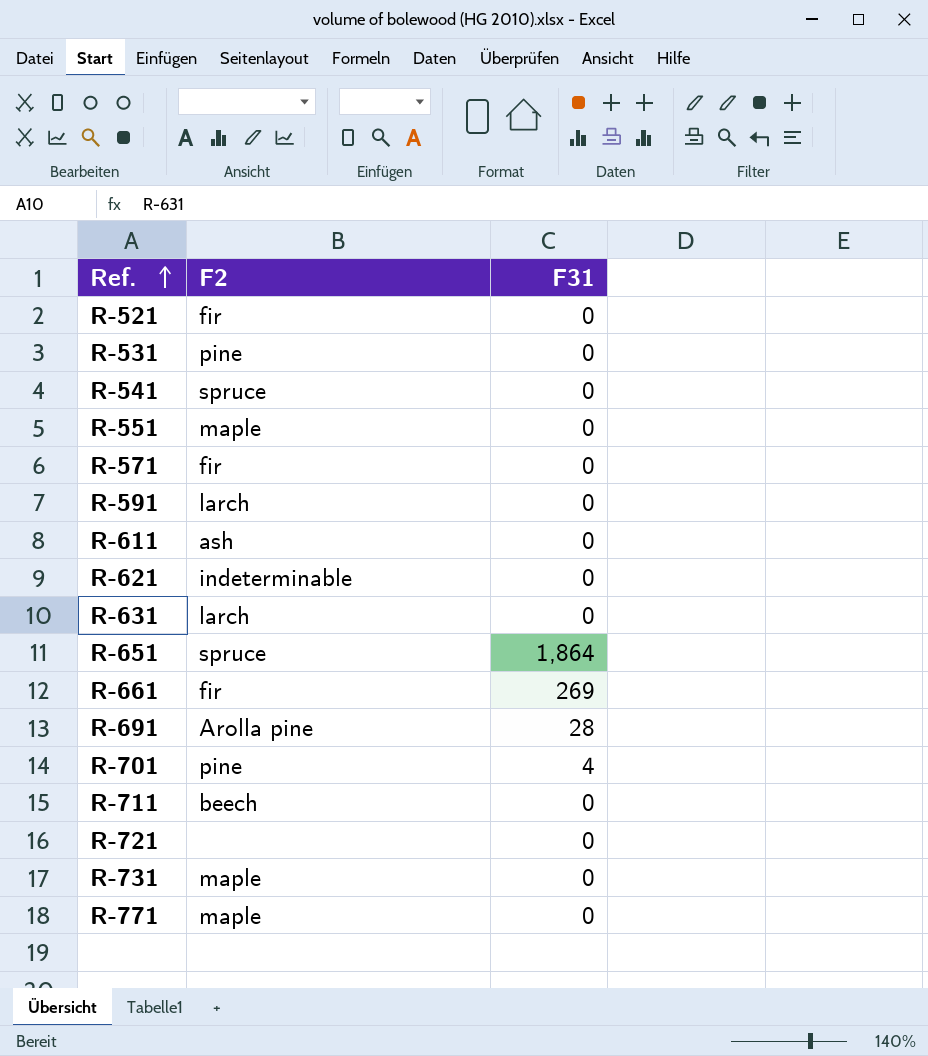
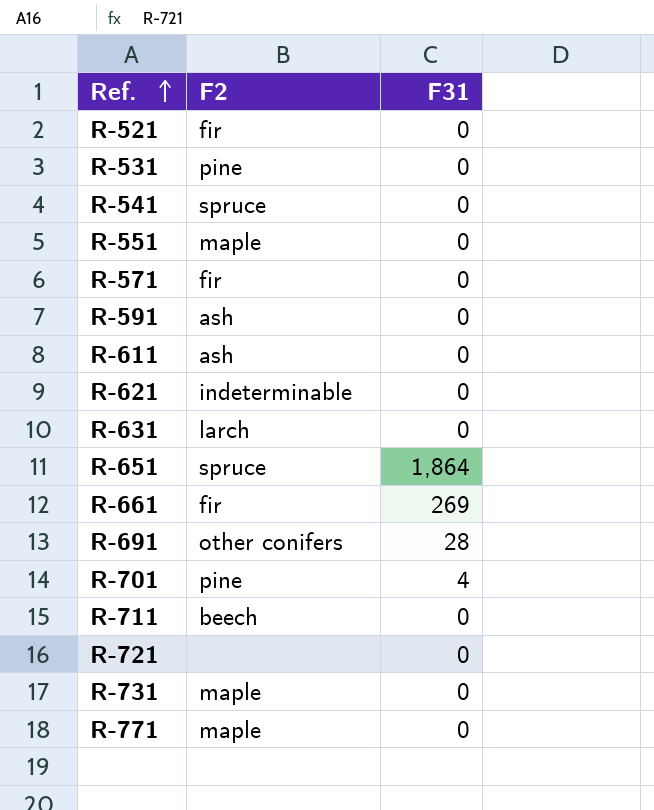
R-591 | F2: larch -> ash
R-691 | F2: Arolla pine -> other conifers

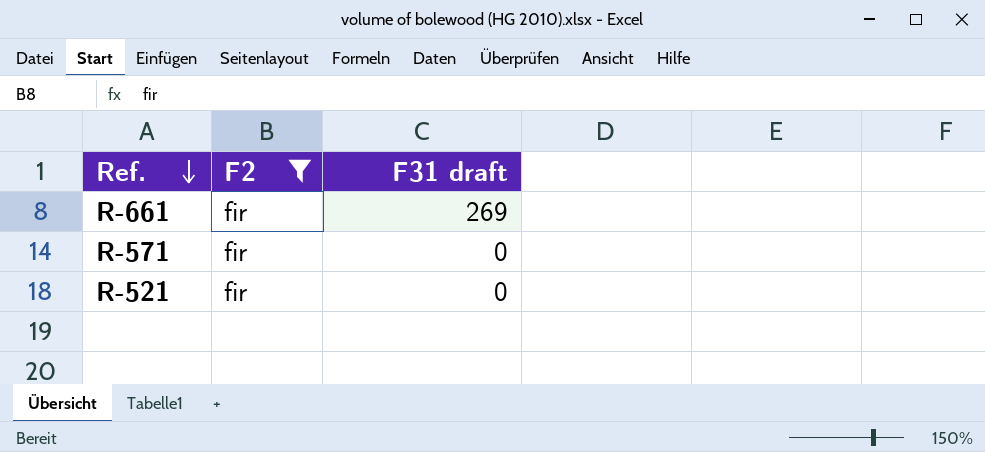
filter: none -> F2 = fir
row order: Ref. ascending -> Ref. descending
column name: F31 -> F31 draft

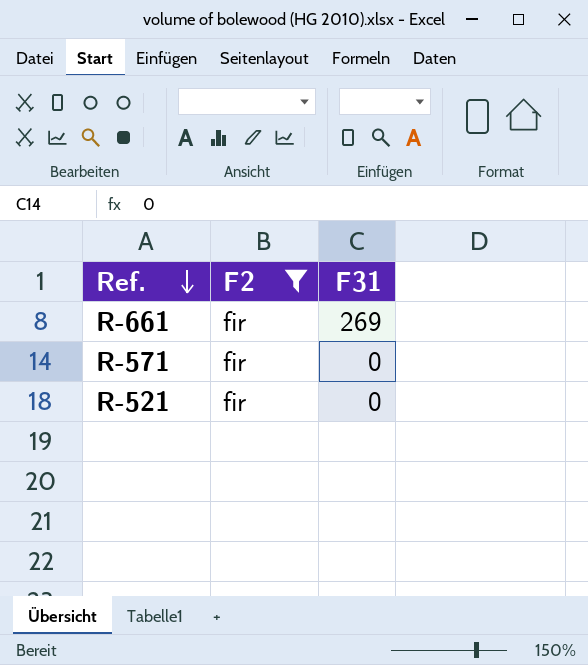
column name: F31 draft -> F31

